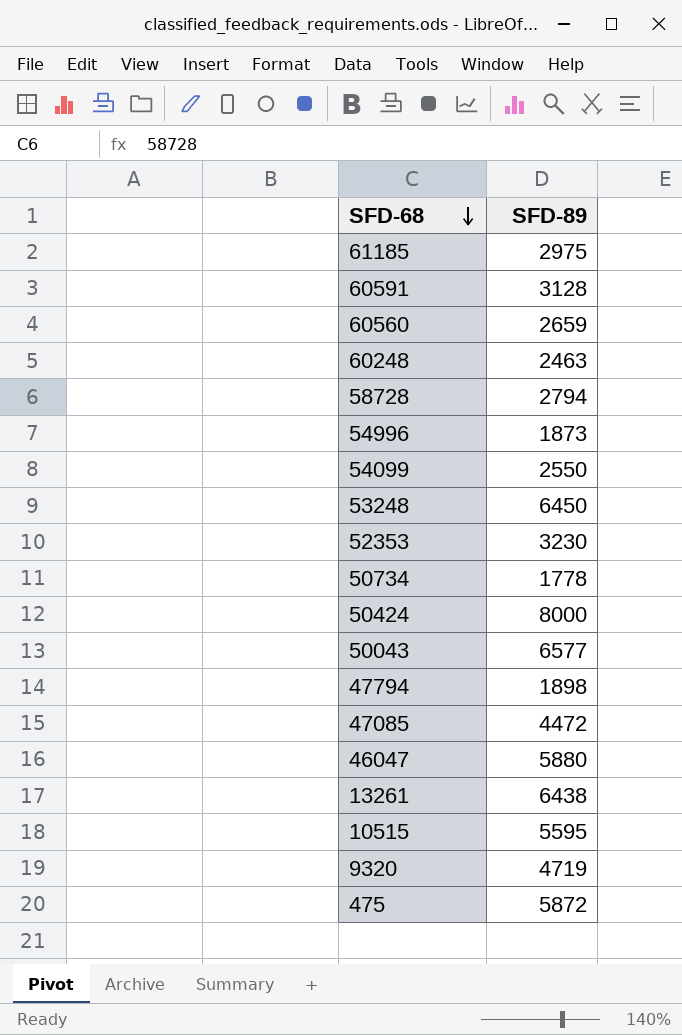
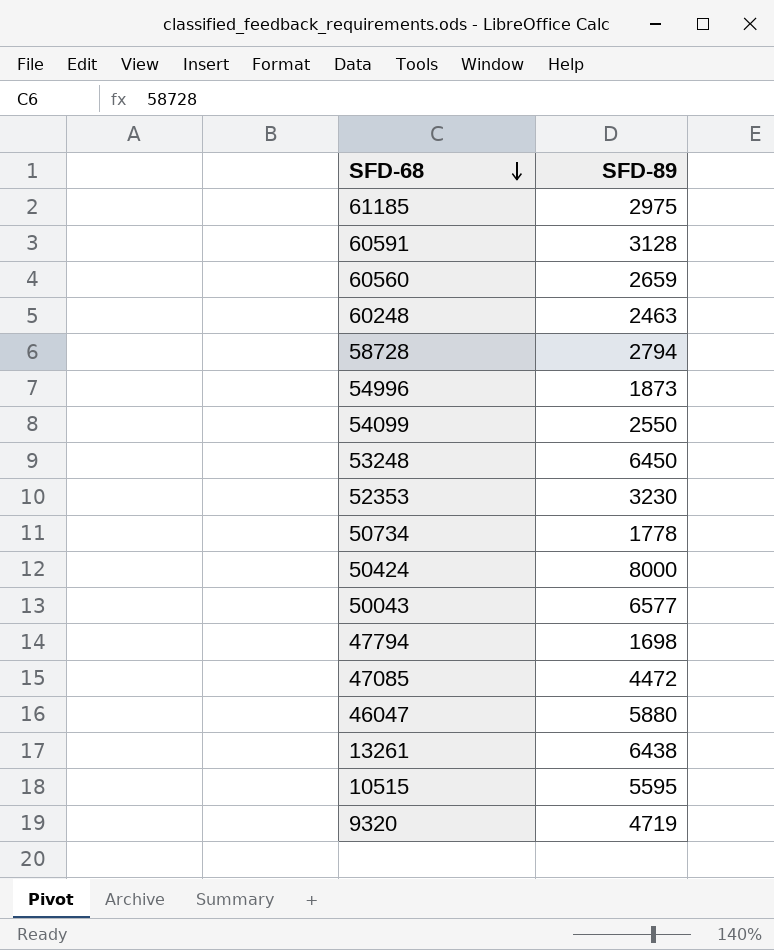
row 475: 5872 -> none
47794 | SFD-89: 1898 -> 1698

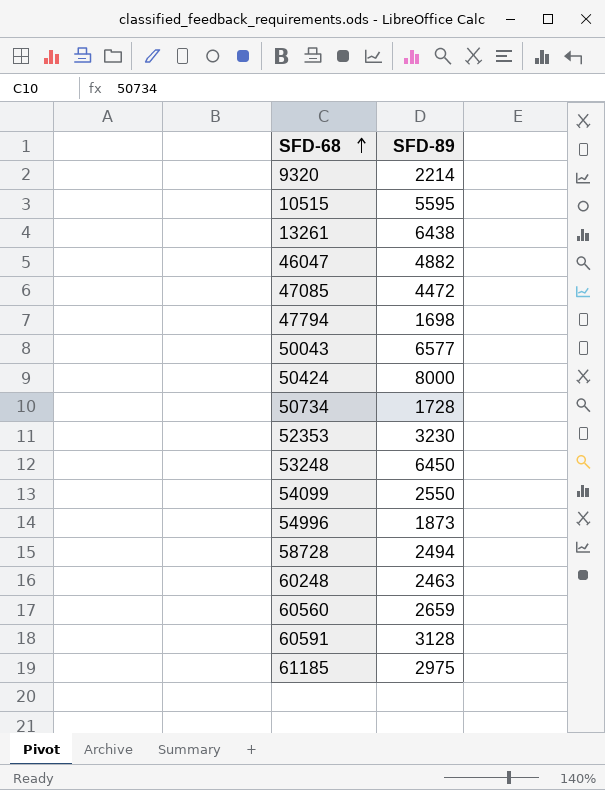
row order: SFD-68 descending -> SFD-68 ascending
9320 | SFD-89: 4719 -> 2214
46047 | SFD-89: 5880 -> 4882
50734 | SFD-89: 1778 -> 1728
58728 | SFD-89: 2794 -> 2494

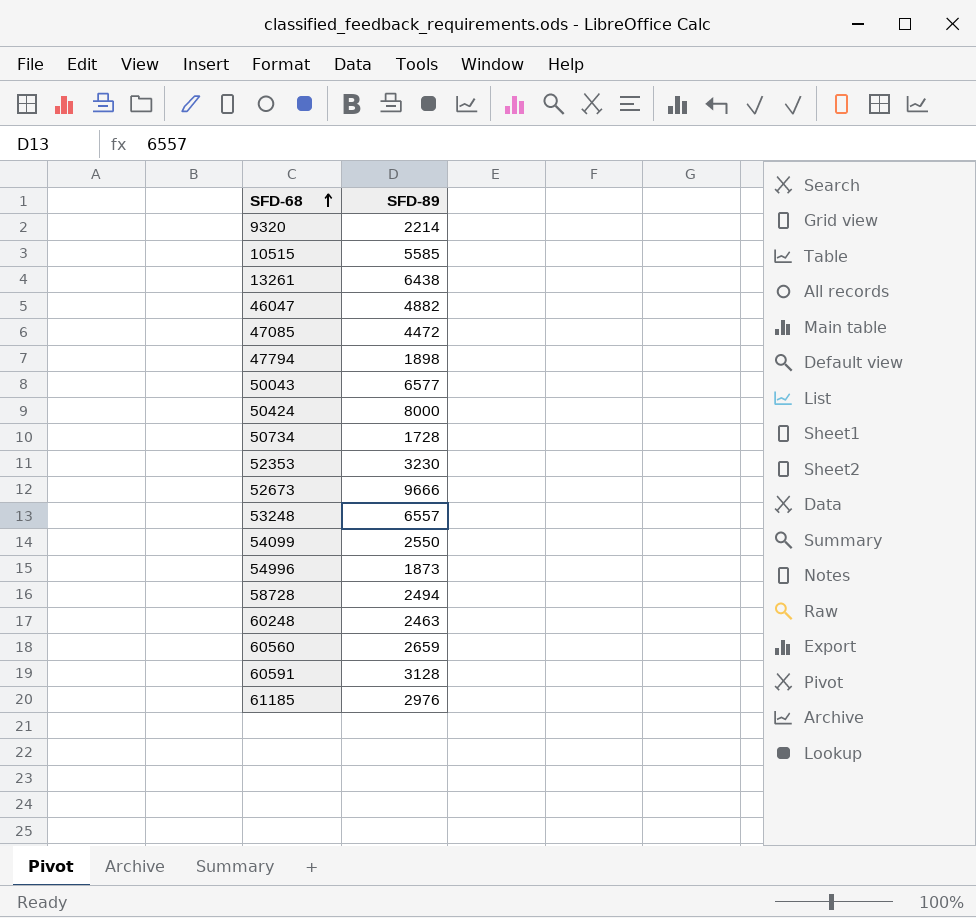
10515 | SFD-89: 5595 -> 5585
47794 | SFD-89: 1698 -> 1898
row 52673: none -> 9666
53248 | SFD-89: 6450 -> 6557
61185 | SFD-89: 2975 -> 2976

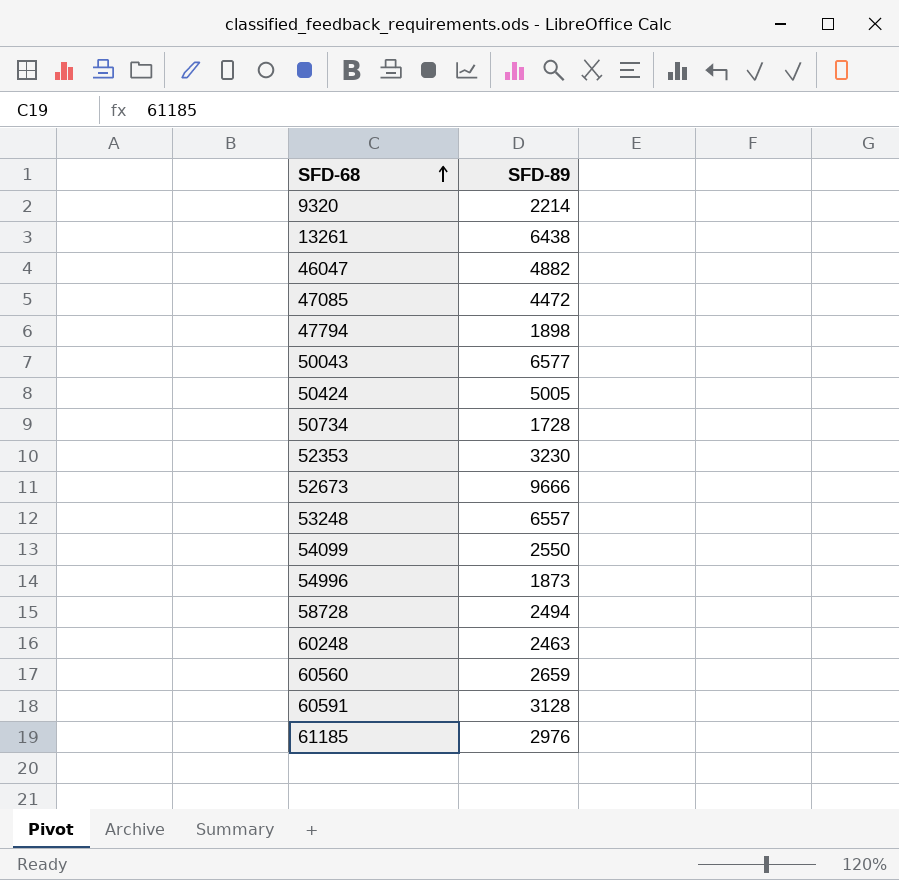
row 10515: 5585 -> none
50424 | SFD-89: 8000 -> 5005

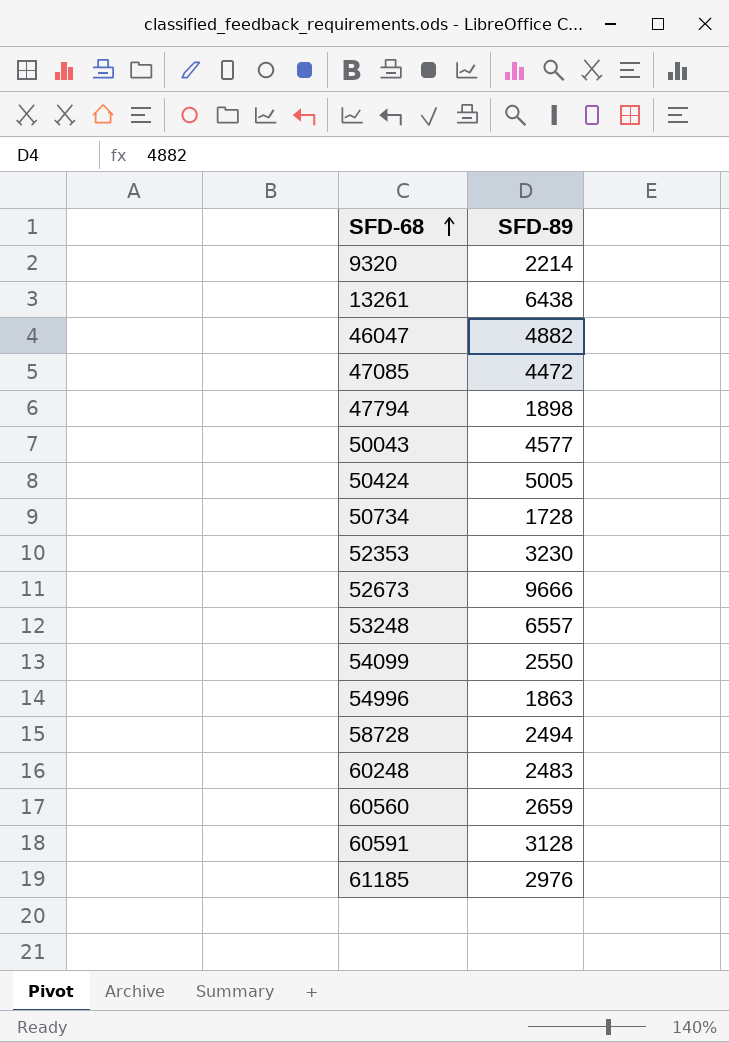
50043 | SFD-89: 6577 -> 4577
54996 | SFD-89: 1873 -> 1863
60248 | SFD-89: 2463 -> 2483

